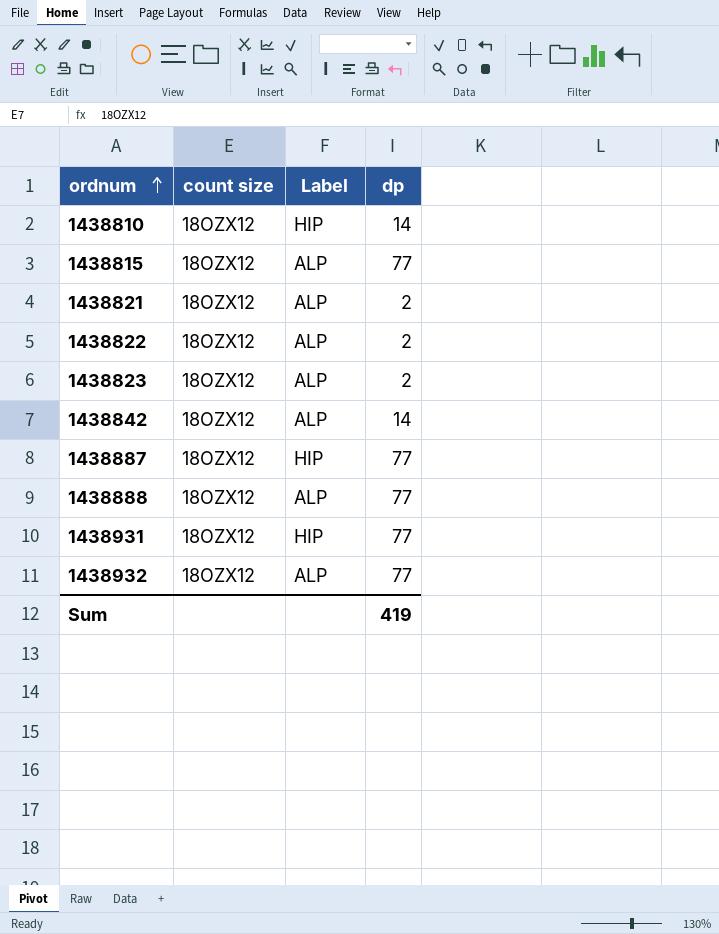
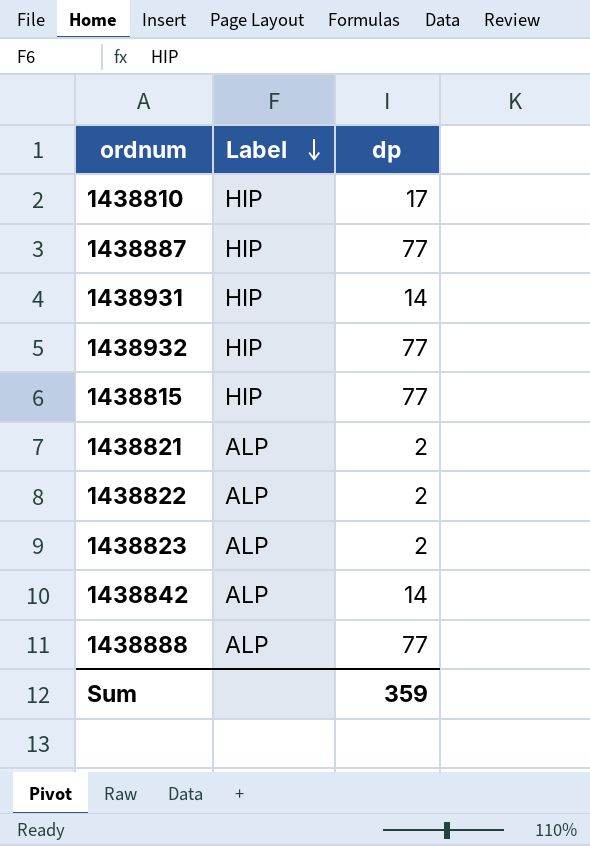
row order: ordnum ascending -> Label descending
column count size | position: 2 -> none
1438810 | dp: 14 -> 17
1438931 | dp: 77 -> 14
1438932 | Label: ALP -> HIP
1438815 | Label: ALP -> HIP
Sum | dp: 419 -> 359

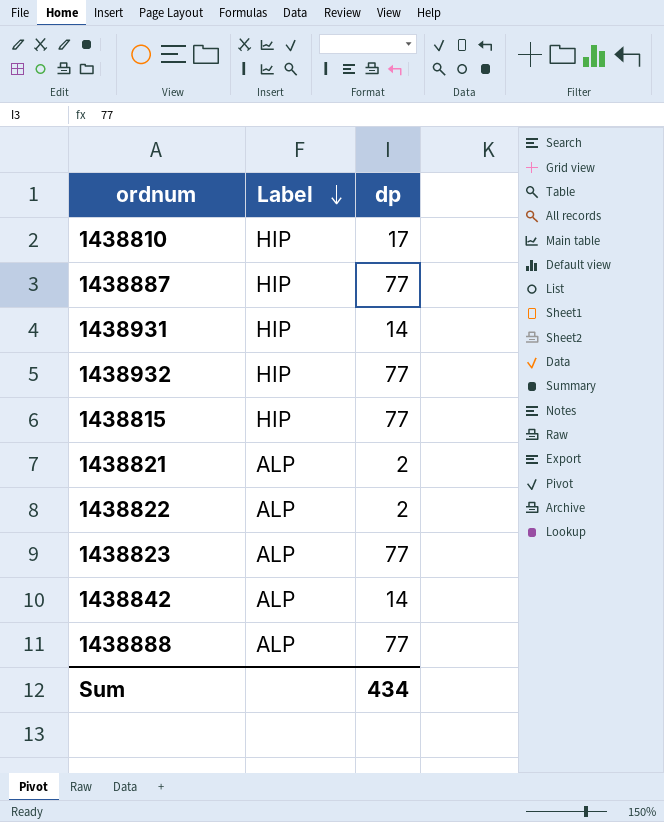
1438823 | dp: 2 -> 77
Sum | dp: 359 -> 434

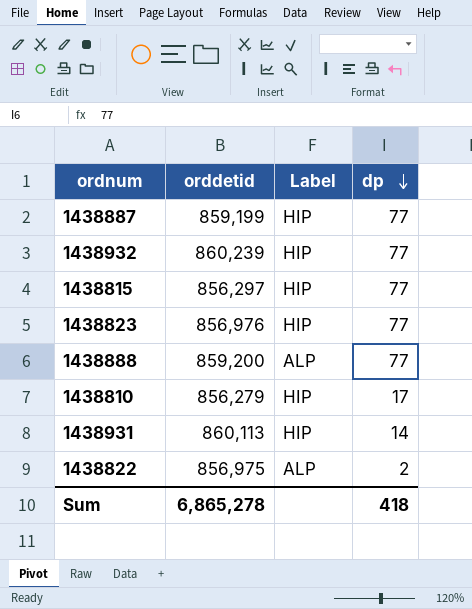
row order: Label descending -> dp descending
column orddetid | position: none -> 2
row 1438821: ALP | 2 -> none
row 1438842: ALP | 14 -> none
1438823 | Label: ALP -> HIP
Sum | dp: 434 -> 418

